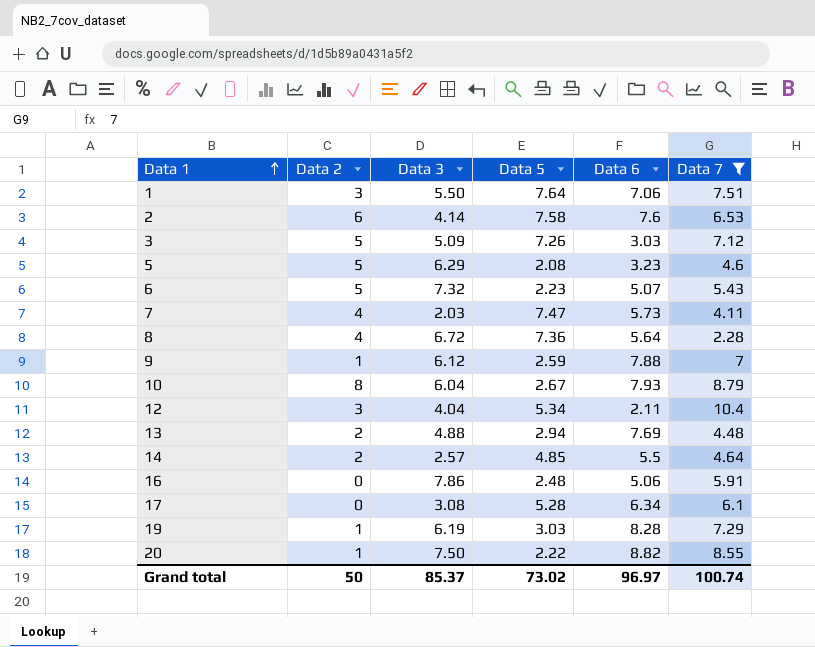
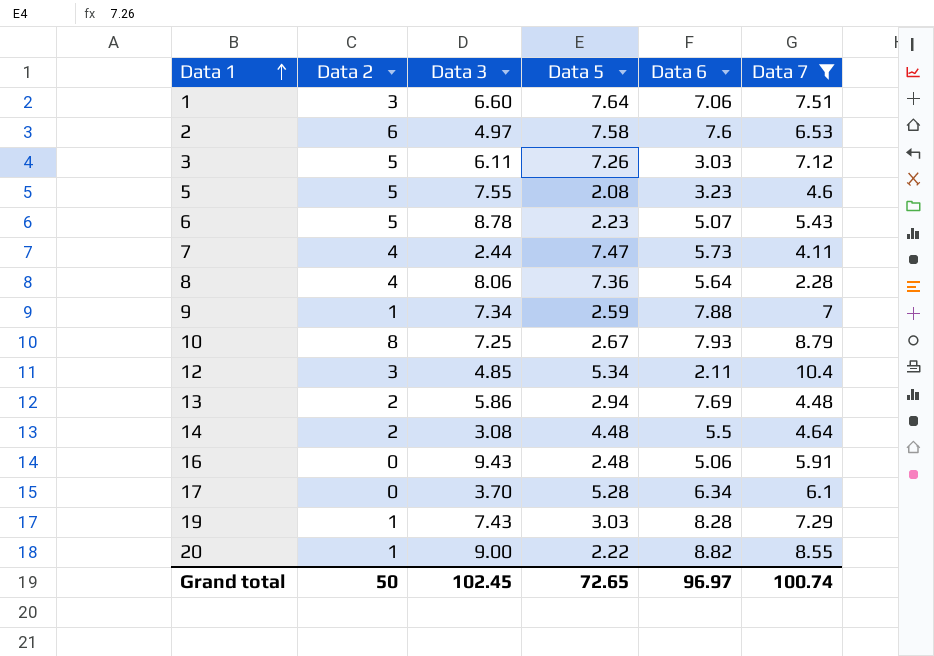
1 | Data 3: 5.50 -> 6.60
2 | Data 3: 4.14 -> 4.97
3 | Data 3: 5.09 -> 6.11
5 | Data 3: 6.29 -> 7.55
6 | Data 3: 7.32 -> 8.78
7 | Data 3: 2.03 -> 2.44
8 | Data 3: 6.72 -> 8.06
9 | Data 3: 6.12 -> 7.34
10 | Data 3: 6.04 -> 7.25
12 | Data 3: 4.04 -> 4.85
13 | Data 3: 4.88 -> 5.86
14 | Data 3: 2.57 -> 3.08
14 | Data 5: 4.85 -> 4.48
16 | Data 3: 7.86 -> 9.43
17 | Data 3: 3.08 -> 3.70
19 | Data 3: 6.19 -> 7.43
20 | Data 3: 7.50 -> 9.00
Grand total | Data 3: 85.37 -> 102.45
Grand total | Data 5: 73.02 -> 72.65

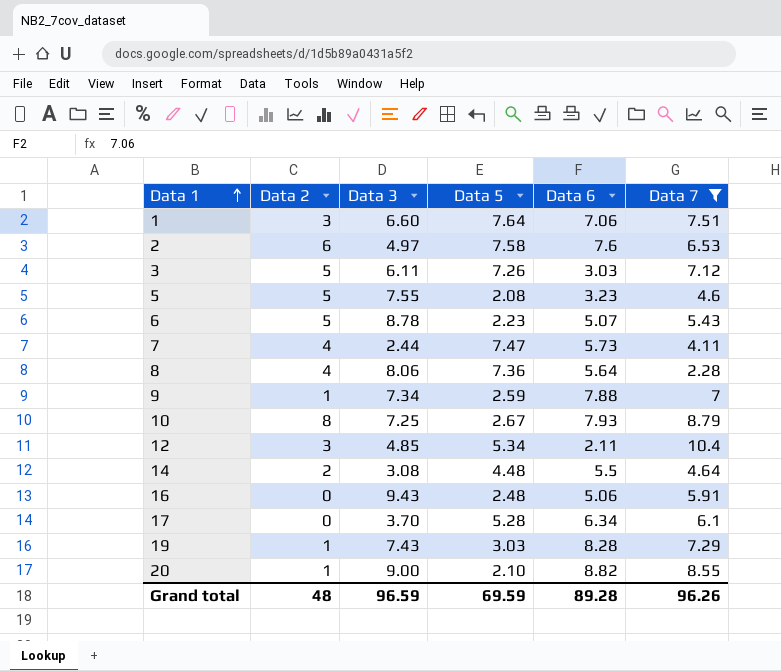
row 13: 2 | 5.86 | 2.94 | 7.69 | 4.48 -> none
20 | Data 5: 2.22 -> 2.10
Grand total | Data 2: 50 -> 48
Grand total | Data 3: 102.45 -> 96.59
Grand total | Data 5: 72.65 -> 69.59
Grand total | Data 6: 96.97 -> 89.28
Grand total | Data 7: 100.74 -> 96.26

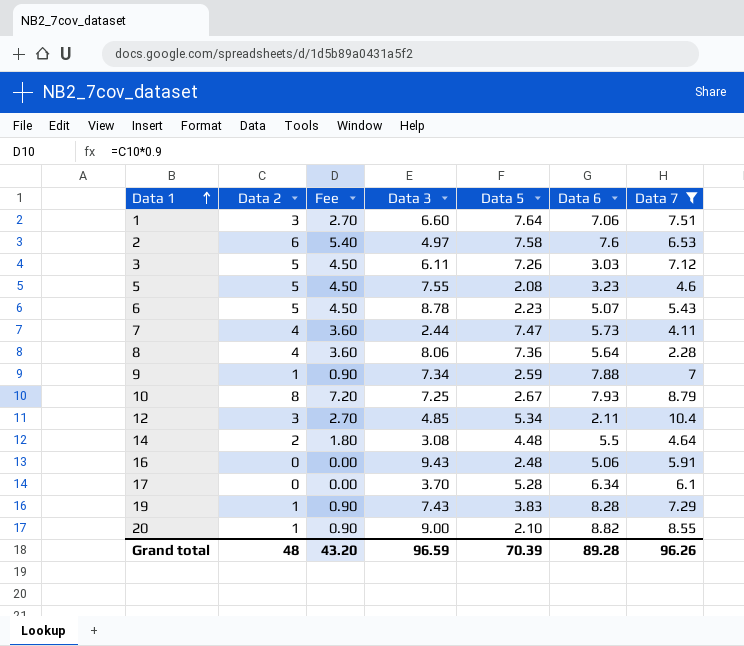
column Fee | formula: none -> [Data 2] * 0.9
19 | Data 5: 3.03 -> 3.83
Grand total | Data 5: 69.59 -> 70.39

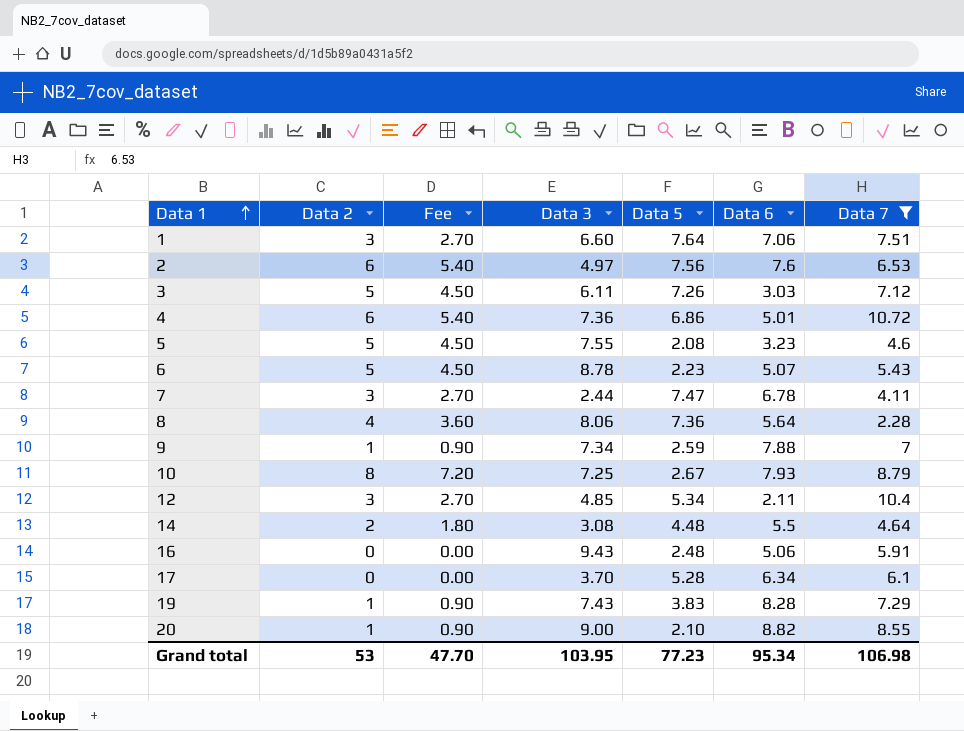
2 | Data 5: 7.58 -> 7.56
row 4: none -> 6 | 5.40 | 7.36 | 6.86 | 5.01 | 10.72
7 | Data 2: 4 -> 3
7 | Fee: 3.60 -> 2.70
7 | Data 6: 5.73 -> 6.78
Grand total | Data 2: 48 -> 53
Grand total | Fee: 43.20 -> 47.70
Grand total | Data 3: 96.59 -> 103.95
Grand total | Data 5: 70.39 -> 77.23
Grand total | Data 6: 89.28 -> 95.34
Grand total | Data 7: 96.26 -> 106.98

